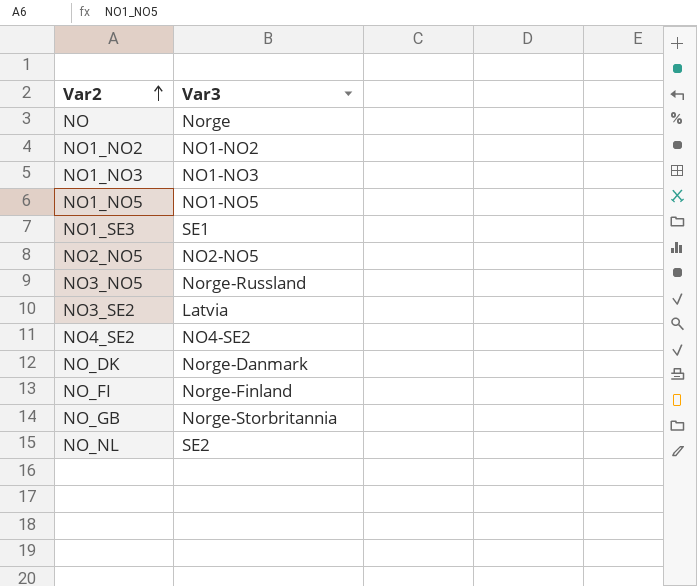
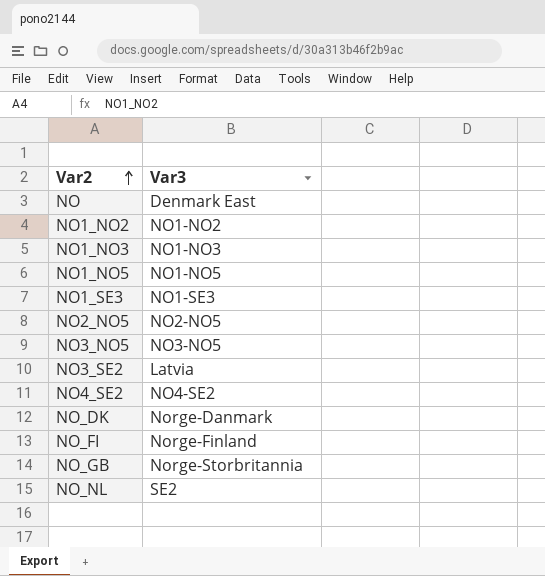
NO | Var3: Norge -> Denmark East
NO1_SE3 | Var3: SE1 -> NO1-SE3
NO3_NO5 | Var3: Norge-Russland -> NO3-NO5

